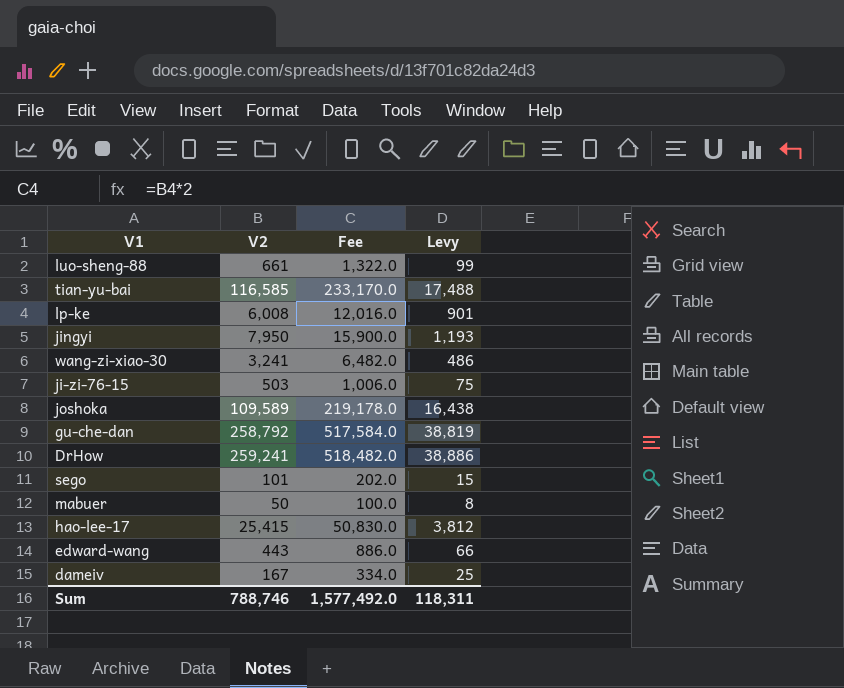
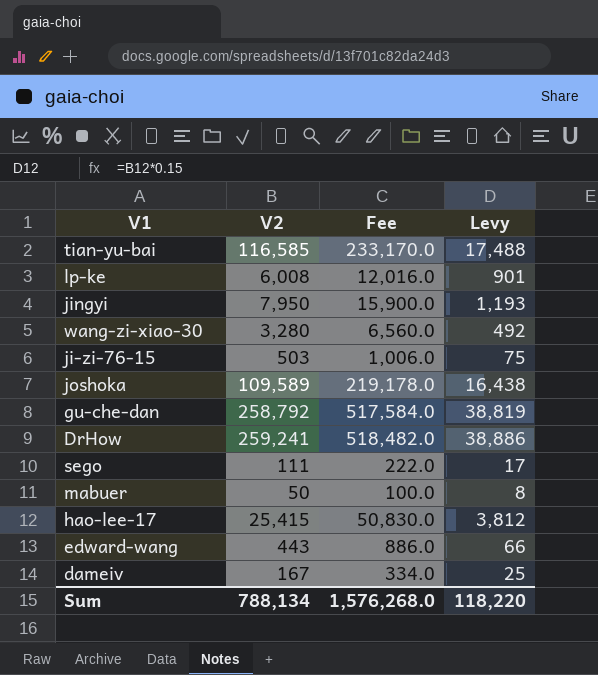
row luo-sheng-88: 661 | 1,322.0 | 99 -> none
wang-zi-xiao-30 | V2: 3,241 -> 3,280
wang-zi-xiao-30 | Fee: 6,482.0 -> 6,560.0
wang-zi-xiao-30 | Levy: 486 -> 492
sego | V2: 101 -> 111
sego | Fee: 202.0 -> 222.0
sego | Levy: 15 -> 17
Sum | V2: 788,746 -> 788,134
Sum | Fee: 1,577,492.0 -> 1,576,268.0
Sum | Levy: 118,311 -> 118,220

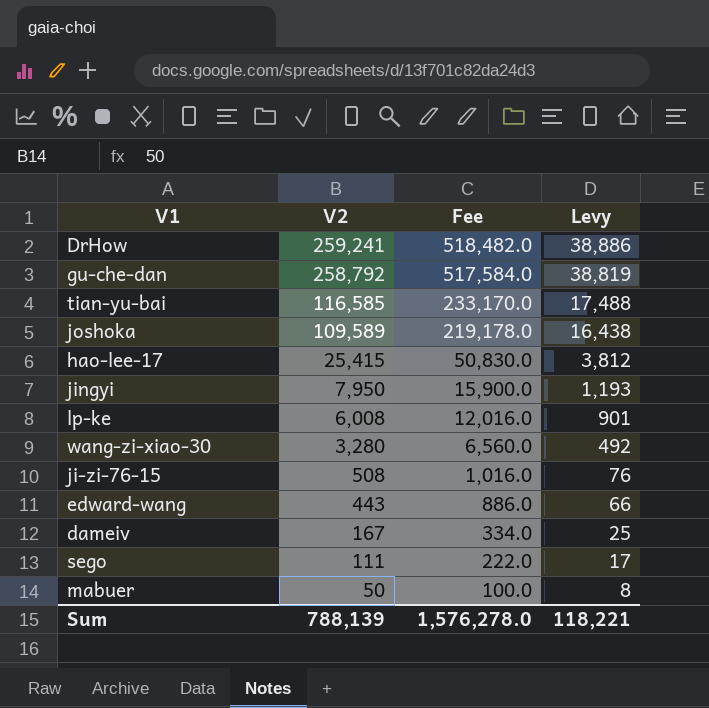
row order: none -> V2 descending
ji-zi-76-15 | V2: 503 -> 508
ji-zi-76-15 | Fee: 1,006.0 -> 1,016.0
ji-zi-76-15 | Levy: 75 -> 76
Sum | V2: 788,134 -> 788,139
Sum | Fee: 1,576,268.0 -> 1,576,278.0
Sum | Levy: 118,220 -> 118,221

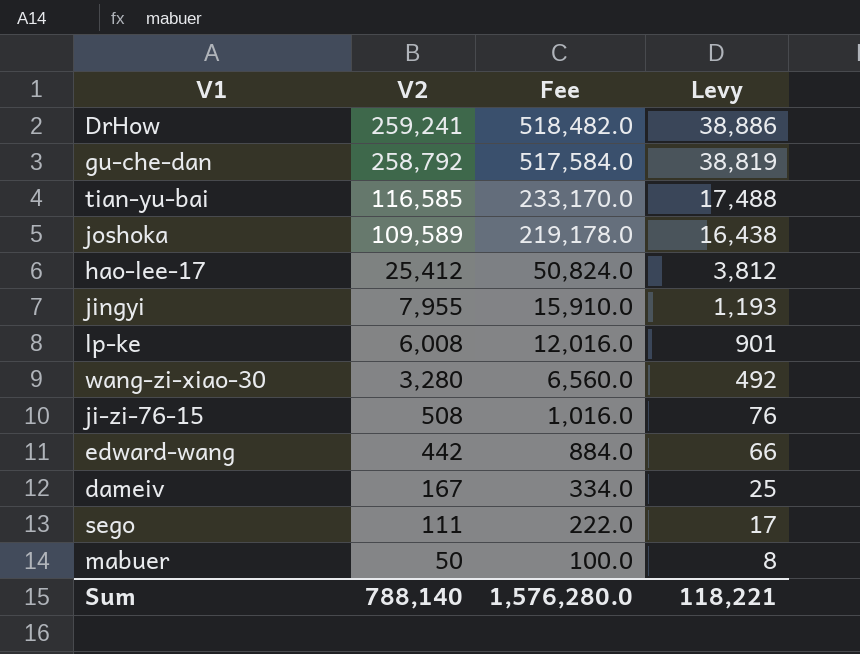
hao-lee-17 | V2: 25,415 -> 25,412
hao-lee-17 | Fee: 50,830.0 -> 50,824.0
jingyi | V2: 7,950 -> 7,955
jingyi | Fee: 15,900.0 -> 15,910.0
edward-wang | V2: 443 -> 442
edward-wang | Fee: 886.0 -> 884.0
Sum | V2: 788,139 -> 788,140
Sum | Fee: 1,576,278.0 -> 1,576,280.0

